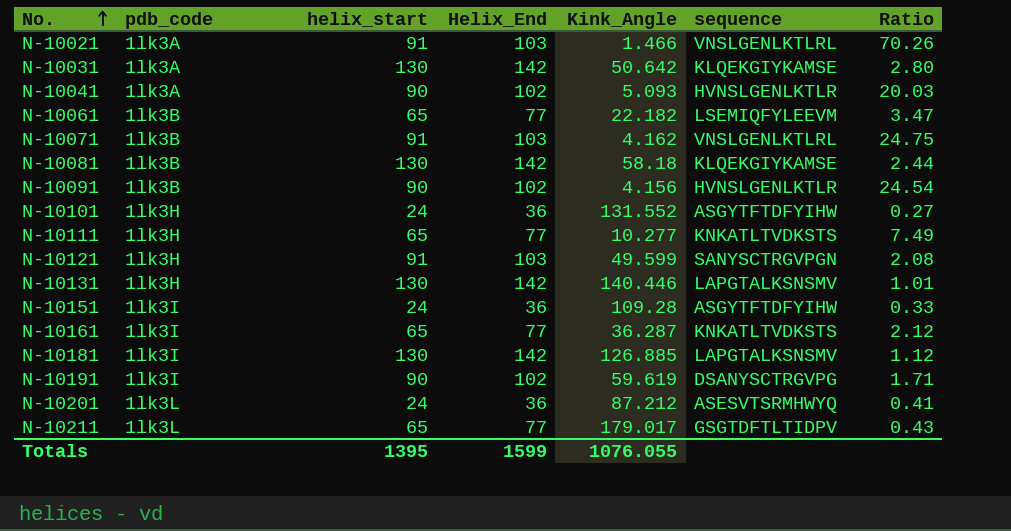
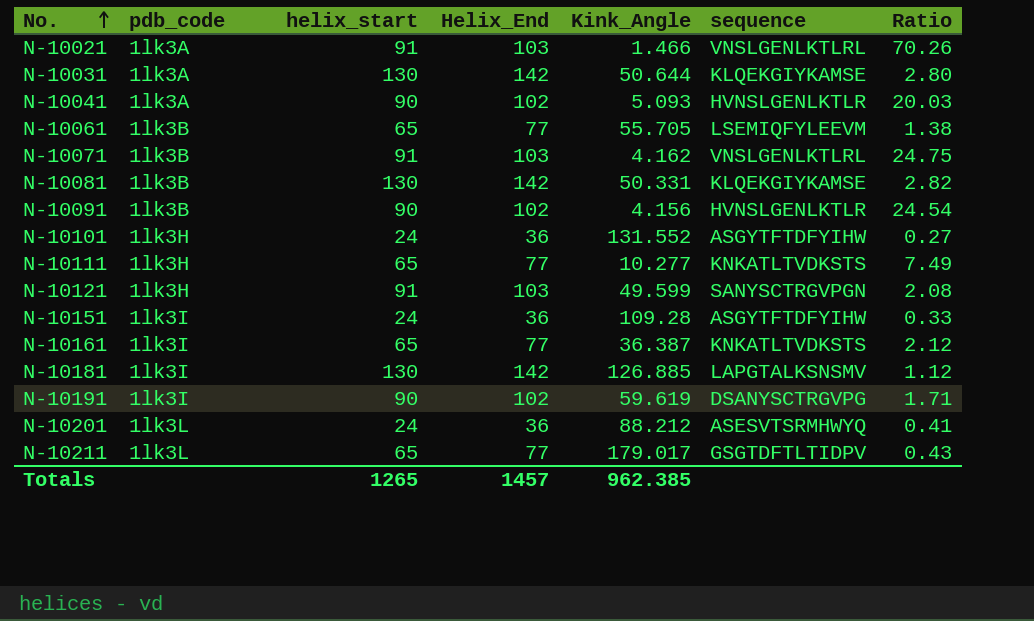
row N-10131: 1lk3H | 130 | 142 | 140.446 | LAPGTALKSNSMV | 1.01 -> none
N-10031 | Kink_Angle: 50.642 -> 50.644
N-10061 | Kink_Angle: 22.182 -> 55.705
N-10061 | Ratio: 3.47 -> 1.38
N-10081 | Kink_Angle: 58.18 -> 50.331
N-10081 | Ratio: 2.44 -> 2.82
N-10161 | Kink_Angle: 36.287 -> 36.387
N-10201 | Kink_Angle: 87.212 -> 88.212
Totals | helix_start: 1395 -> 1265
Totals | Helix_End: 1599 -> 1457
Totals | Kink_Angle: 1076.055 -> 962.385

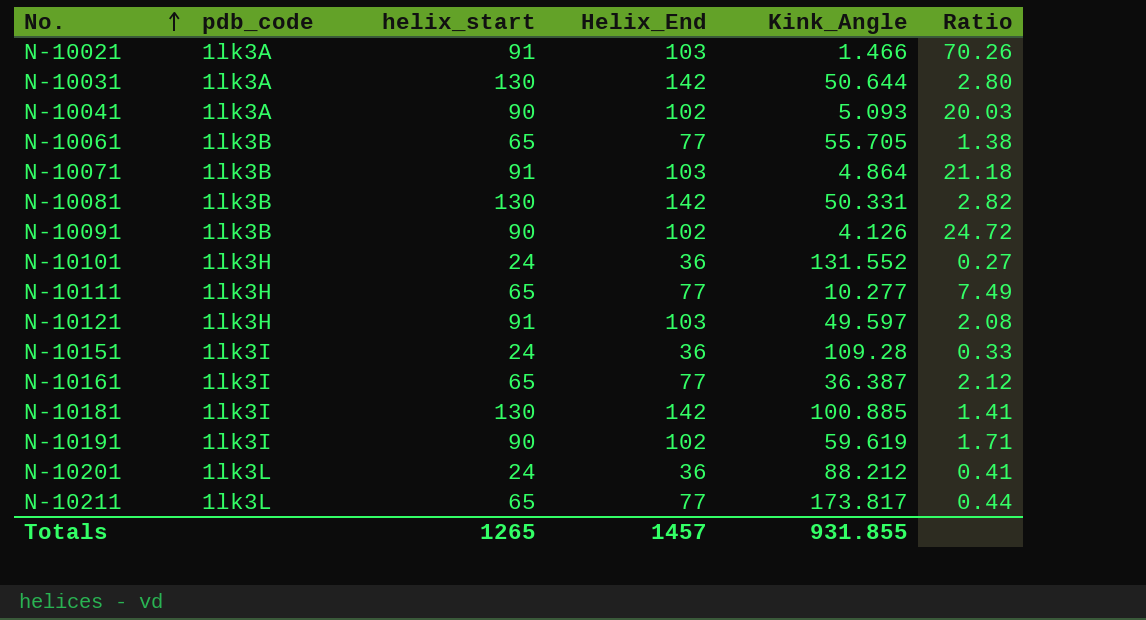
column sequence | position: 6 -> none
N-10071 | Kink_Angle: 4.162 -> 4.864
N-10071 | Ratio: 24.75 -> 21.18
N-10091 | Kink_Angle: 4.156 -> 4.126
N-10091 | Ratio: 24.54 -> 24.72
N-10121 | Kink_Angle: 49.599 -> 49.597
N-10181 | Kink_Angle: 126.885 -> 100.885
N-10181 | Ratio: 1.12 -> 1.41
N-10211 | Kink_Angle: 179.017 -> 173.817
N-10211 | Ratio: 0.43 -> 0.44
Totals | Kink_Angle: 962.385 -> 931.855

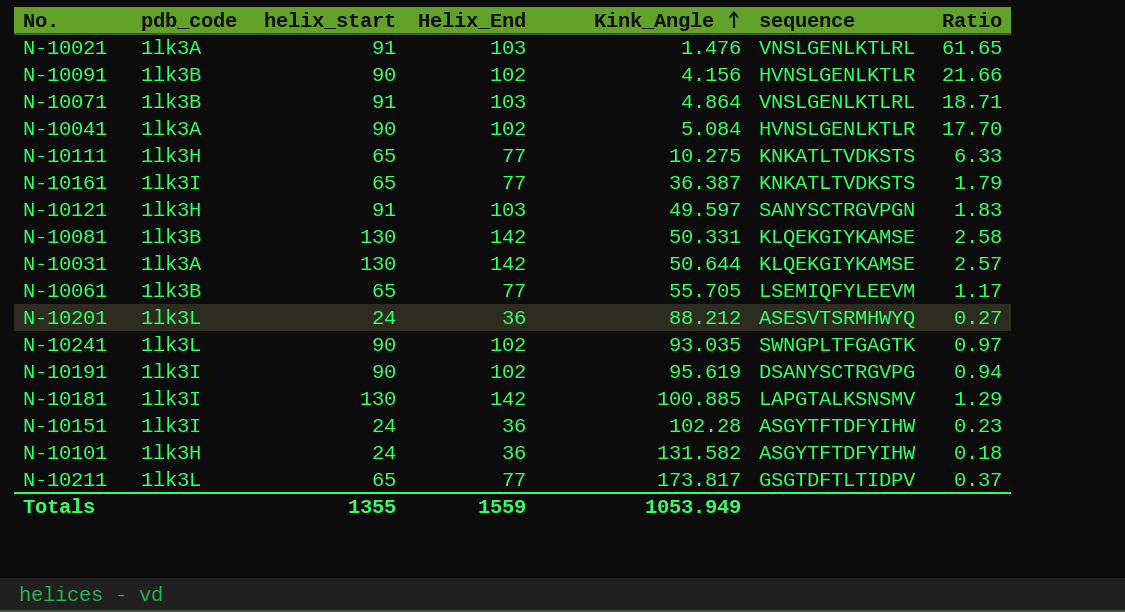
row order: No. ascending -> Kink_Angle ascending
column sequence | position: none -> 6
column Ratio | formula: [Helix_End] / [Kink_Angle] -> [helix_start] / [Kink_Angle]
N-10021 | Kink_Angle: 1.466 -> 1.476
N-10091 | Kink_Angle: 4.126 -> 4.156
N-10041 | Kink_Angle: 5.093 -> 5.084
N-10111 | Kink_Angle: 10.277 -> 10.275
row N-10241: none -> 1lk3L | 90 | 102 | 93.035 | SWNGPLTFGAGTK | 0.97
N-10191 | Kink_Angle: 59.619 -> 95.619
N-10151 | Kink_Angle: 109.28 -> 102.28
N-10101 | Kink_Angle: 131.552 -> 131.582
Totals | helix_start: 1265 -> 1355
Totals | Helix_End: 1457 -> 1559
Totals | Kink_Angle: 931.855 -> 1053.949

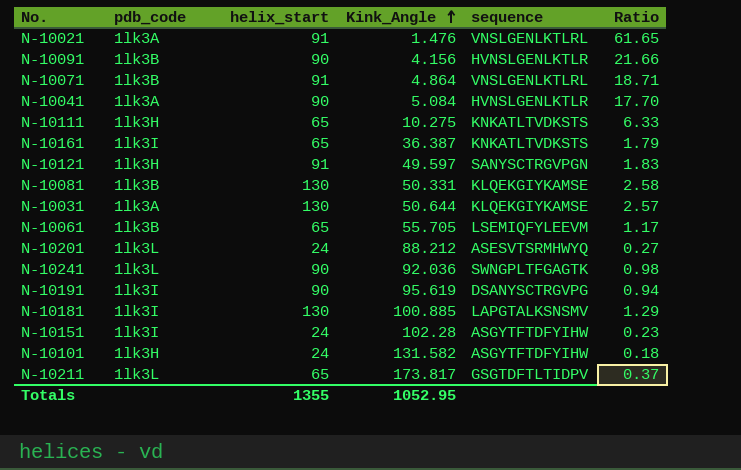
column Helix_End | position: 4 -> none
N-10241 | Kink_Angle: 93.035 -> 92.036
N-10241 | Ratio: 0.97 -> 0.98
Totals | Kink_Angle: 1053.949 -> 1052.95

